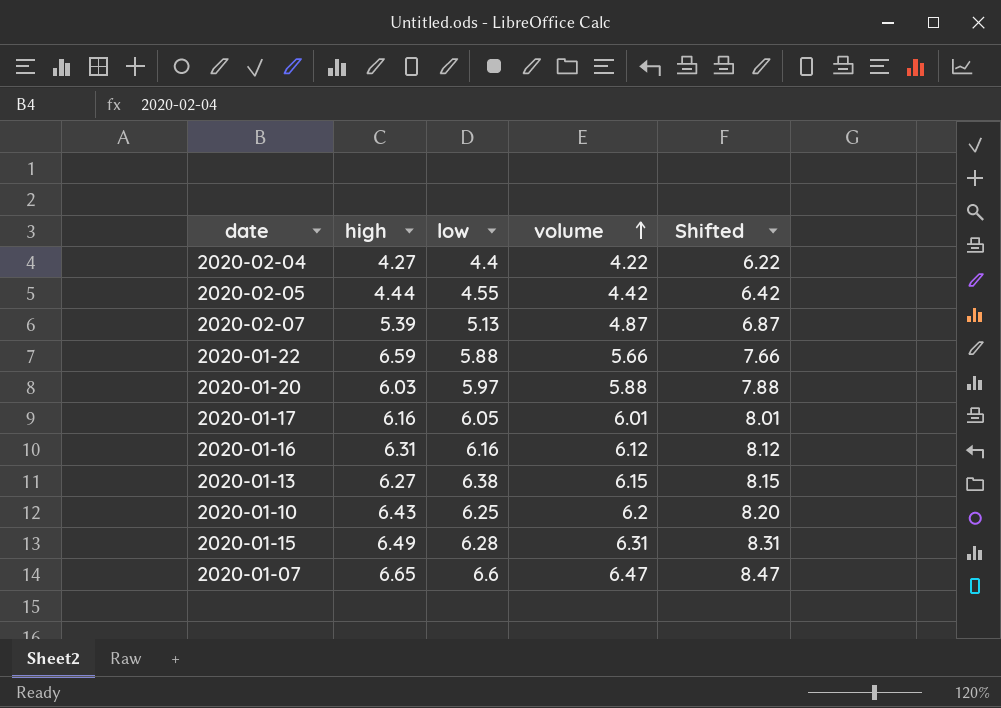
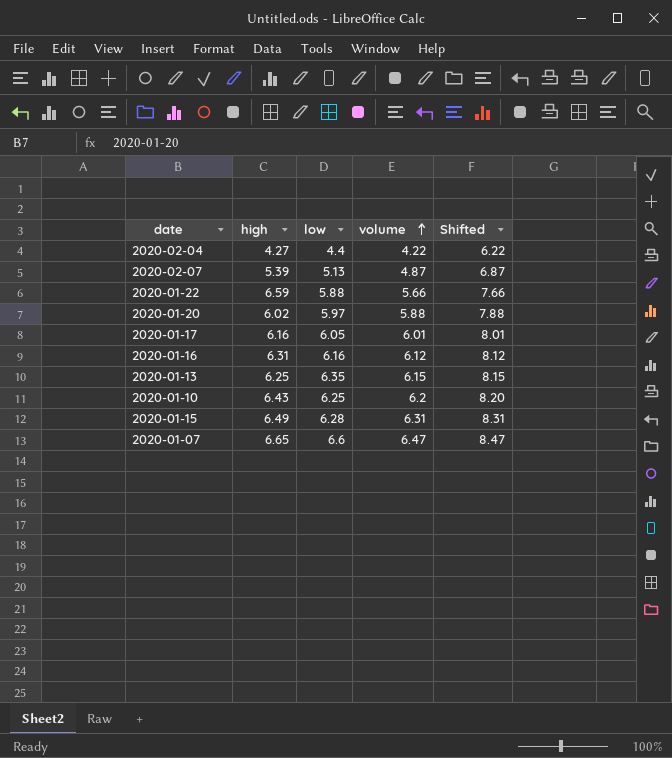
row 2020-02-05: 4.44 | 4.55 | 4.42 | 6.42 -> none
2020-01-20 | high: 6.03 -> 6.02
2020-01-13 | high: 6.27 -> 6.25
2020-01-13 | low: 6.38 -> 6.35

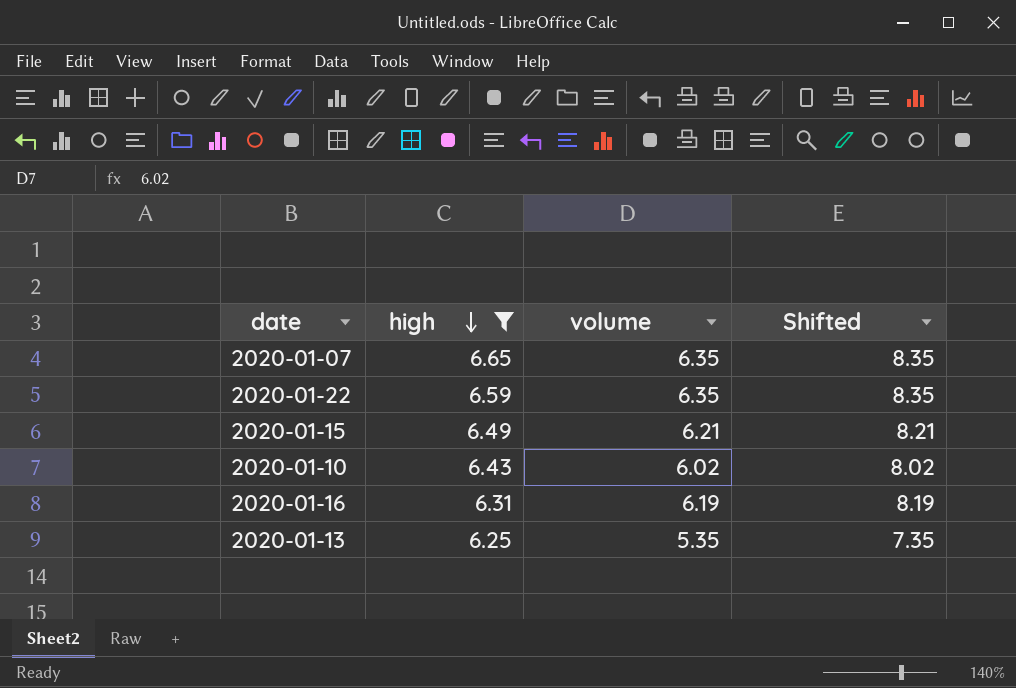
filter: none -> high >= 6.25
row order: volume ascending -> high descending
column low | position: 3 -> none
2020-01-07 | volume: 6.47 -> 6.35
2020-01-07 | Shifted: 8.47 -> 8.35
2020-01-22 | volume: 5.66 -> 6.35
2020-01-22 | Shifted: 7.66 -> 8.35
2020-01-15 | volume: 6.31 -> 6.21
2020-01-15 | Shifted: 8.31 -> 8.21
2020-01-10 | volume: 6.2 -> 6.02
2020-01-10 | Shifted: 8.20 -> 8.02
2020-01-16 | volume: 6.12 -> 6.19
2020-01-16 | Shifted: 8.12 -> 8.19
2020-01-13 | volume: 6.15 -> 5.35
2020-01-13 | Shifted: 8.15 -> 7.35

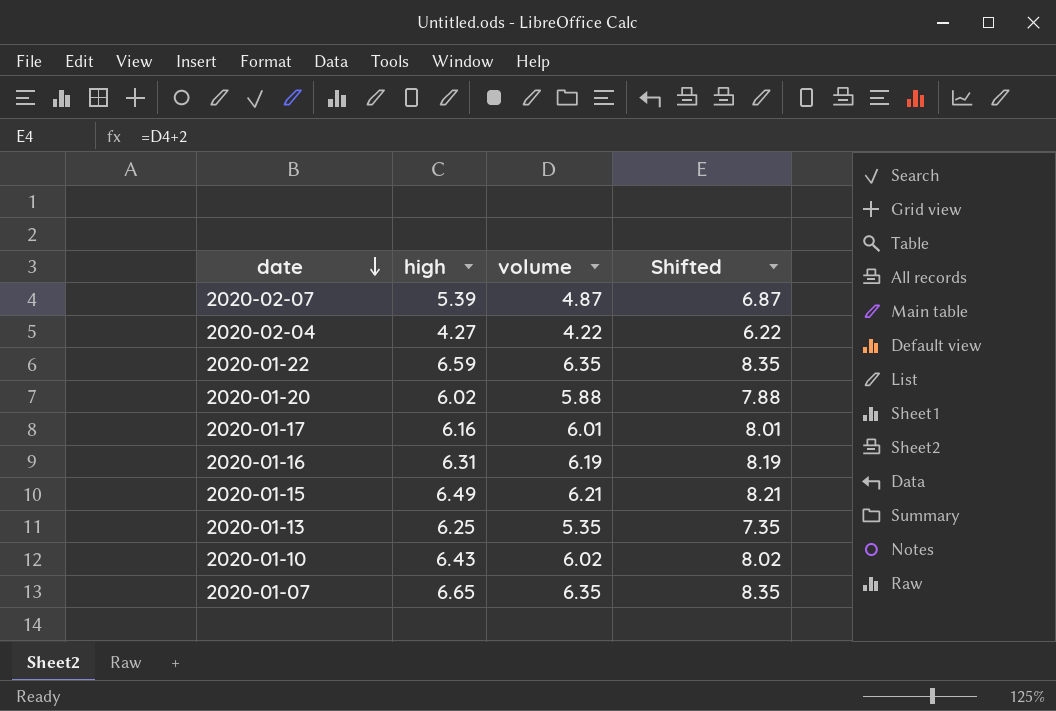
filter: high >= 6.25 -> none
row order: high descending -> date descending

